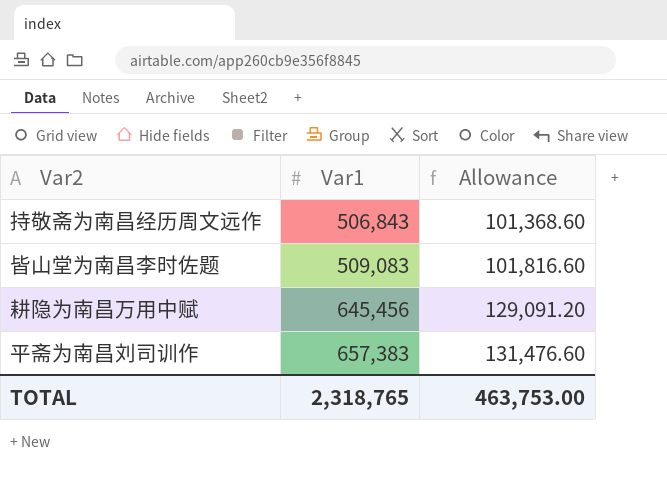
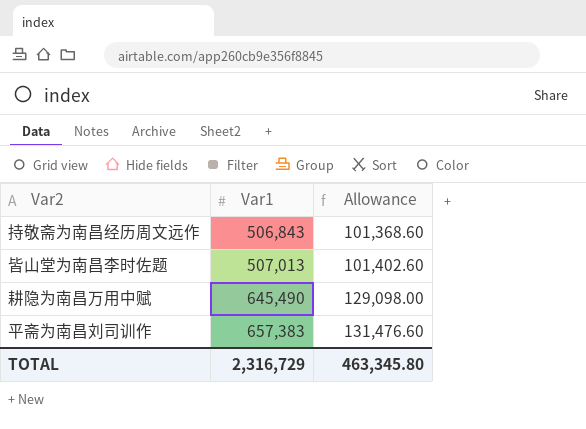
皆山堂为南昌李时佐题 | Var1: 509,083 -> 507,013
皆山堂为南昌李时佐题 | Allowance: 101,816.60 -> 101,402.60
耕隐为南昌万用中赋 | Var1: 645,456 -> 645,490
耕隐为南昌万用中赋 | Allowance: 129,091.20 -> 129,098.00
TOTAL | Var1: 2,318,765 -> 2,316,729
TOTAL | Allowance: 463,753.00 -> 463,345.80

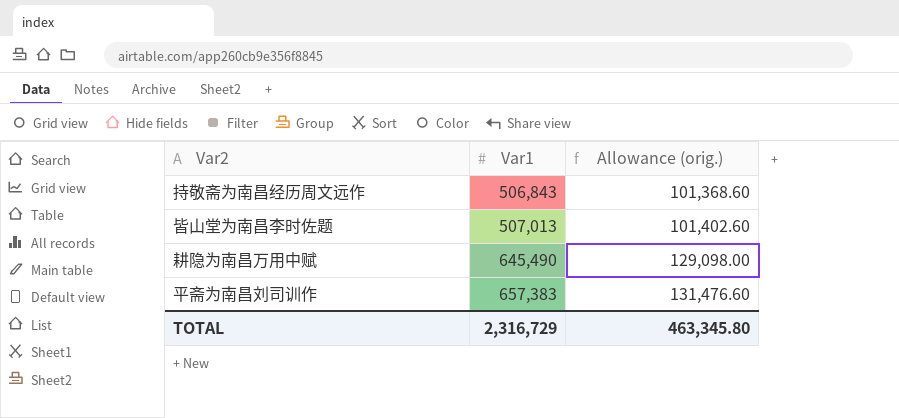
column name: Allowance -> Allowance (orig.)

